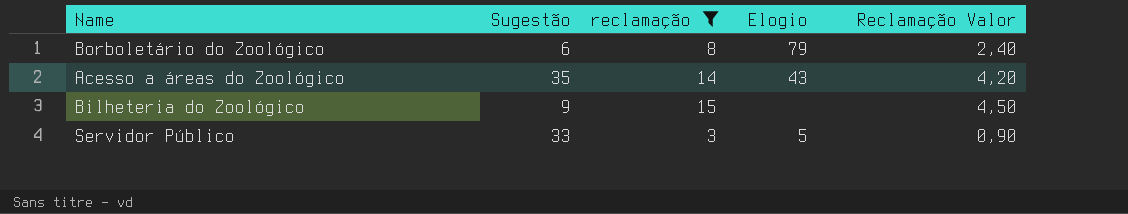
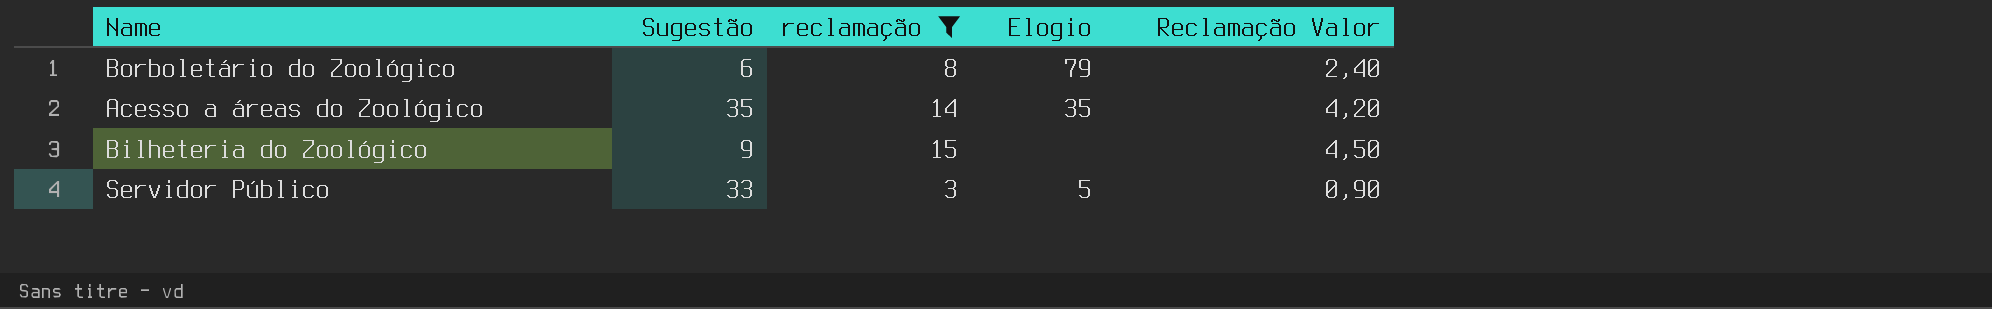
Acesso a áreas do Zoológico | Elogio: 43 -> 35

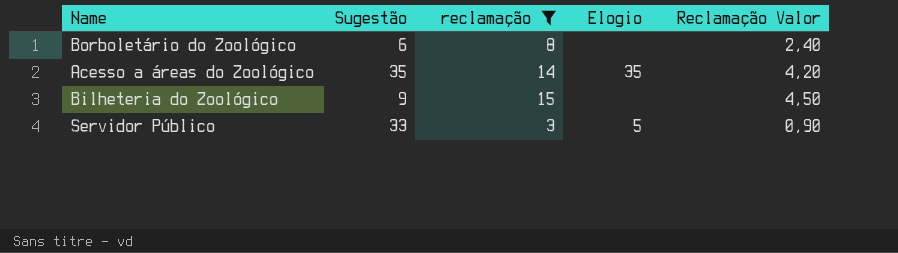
Borboletário do Zoológico | Elogio: 79 -> none

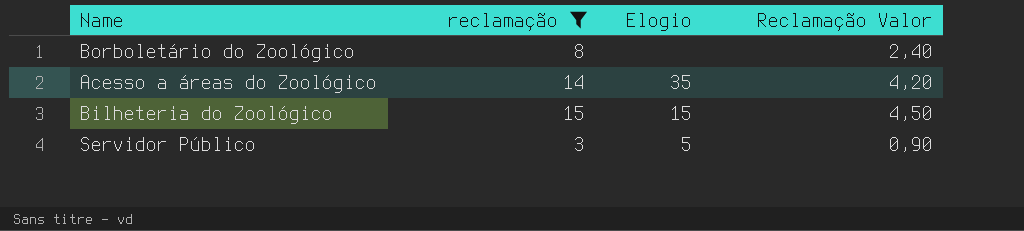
column Sugestão | position: 2 -> none
Bilheteria do Zoológico | Elogio: none -> 15

